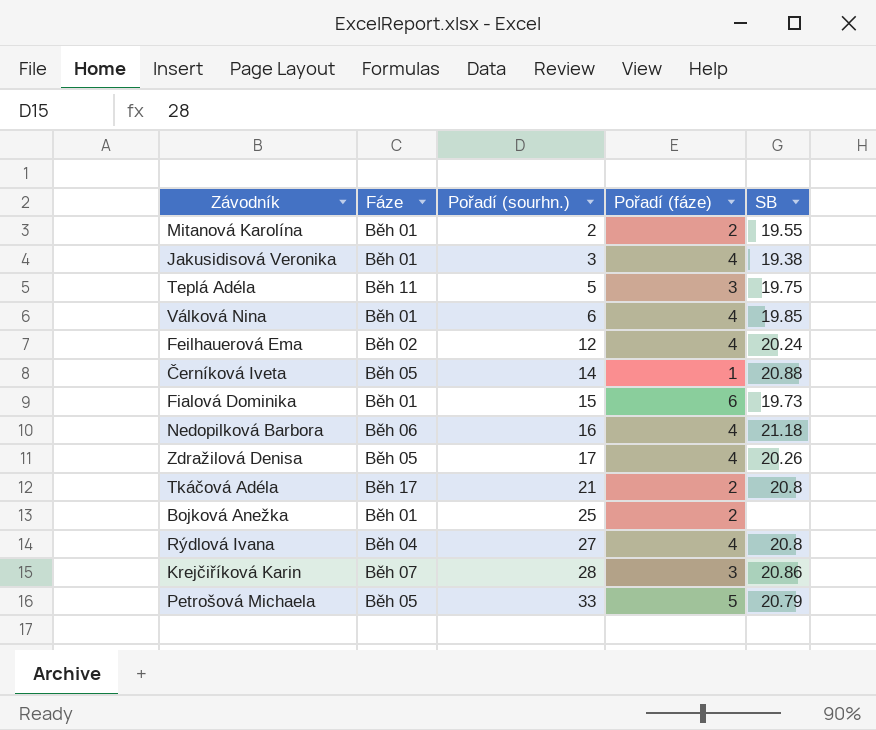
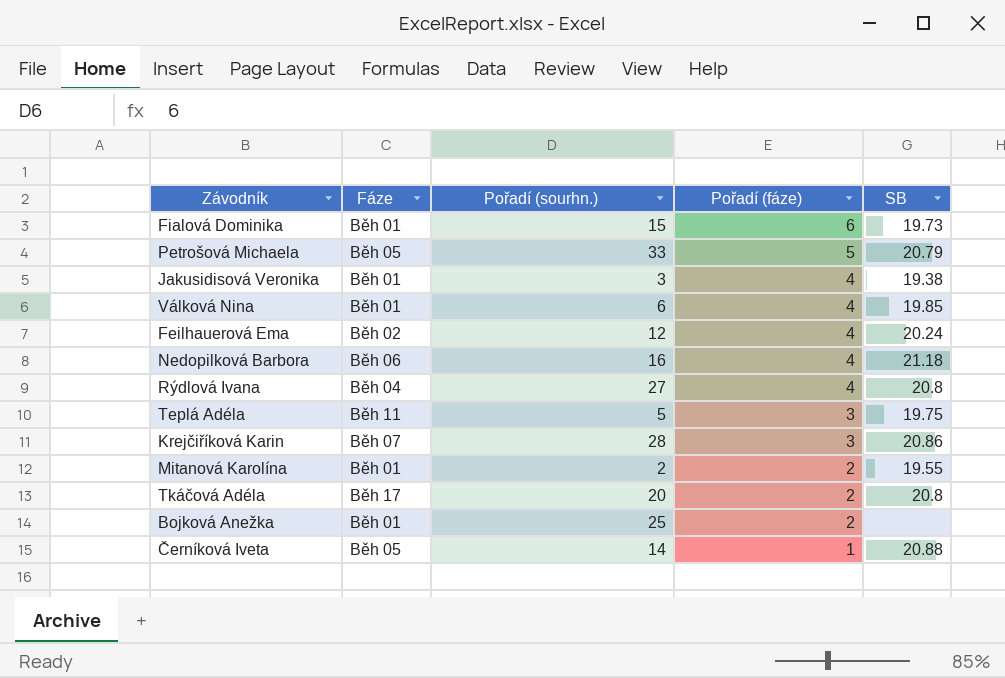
row order: Pořadí (sourhn.) ascending -> Pořadí (fáze) descending
row Zdražilová Denisa: Běh 05 | 17 | 4 | 20.26 -> none
Tkáčová Adéla | Pořadí (sourhn.): 21 -> 20

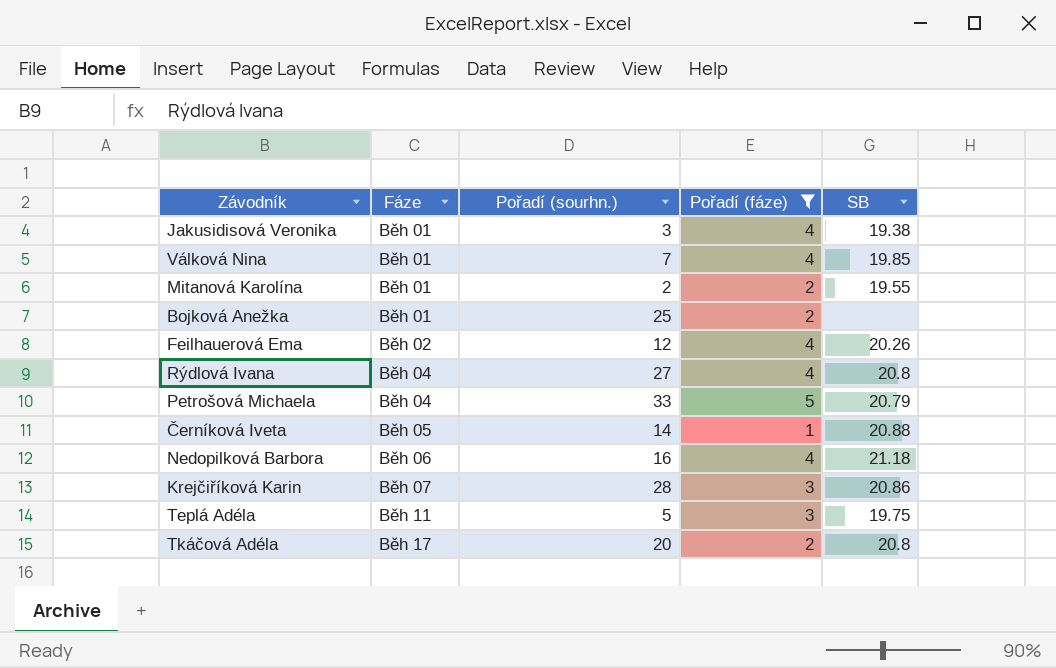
filter: none -> Pořadí (fáze) != 6
row order: Pořadí (fáze) descending -> Fáze ascending
Válková Nina | Pořadí (sourhn.): 6 -> 7
Feilhauerová Ema | SB: 20.24 -> 20.26
Petrošová Michaela | Fáze: Běh 05 -> Běh 04

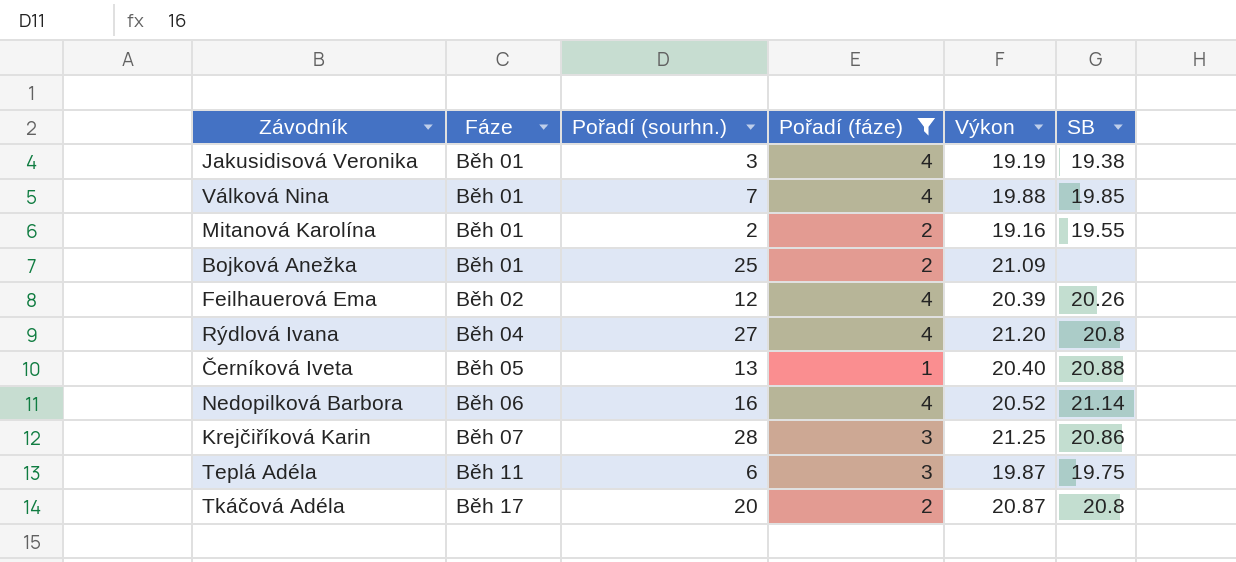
column Výkon | position: none -> 5
row Petrošová Michaela: Běh 04 | 33 | 5 | 20.79 -> none
Černíková Iveta | Pořadí (sourhn.): 14 -> 13
Nedopilková Barbora | SB: 21.18 -> 21.14
Teplá Adéla | Pořadí (sourhn.): 5 -> 6

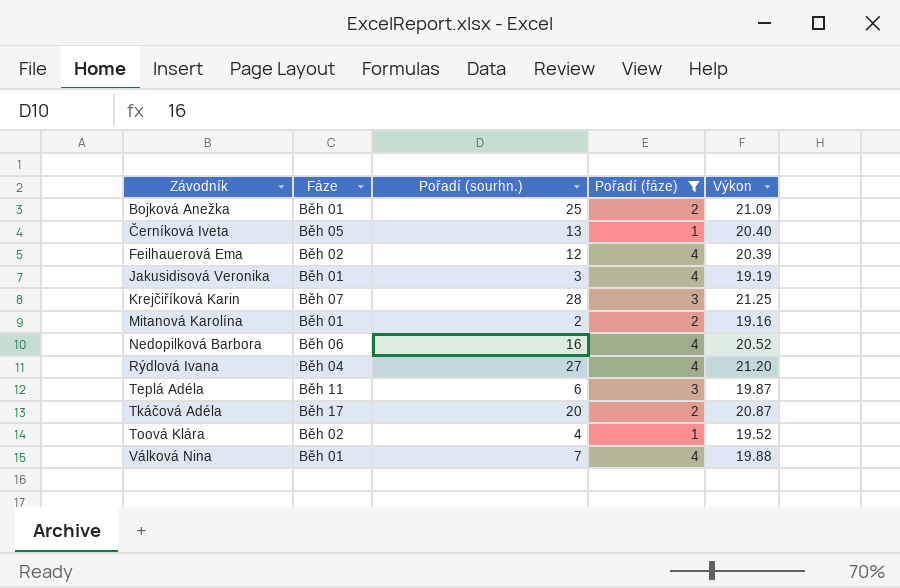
row order: Fáze ascending -> Závodník ascending
column SB | position: 6 -> none
row Toová Klára: none -> Běh 02 | 4 | 1 | 19.52

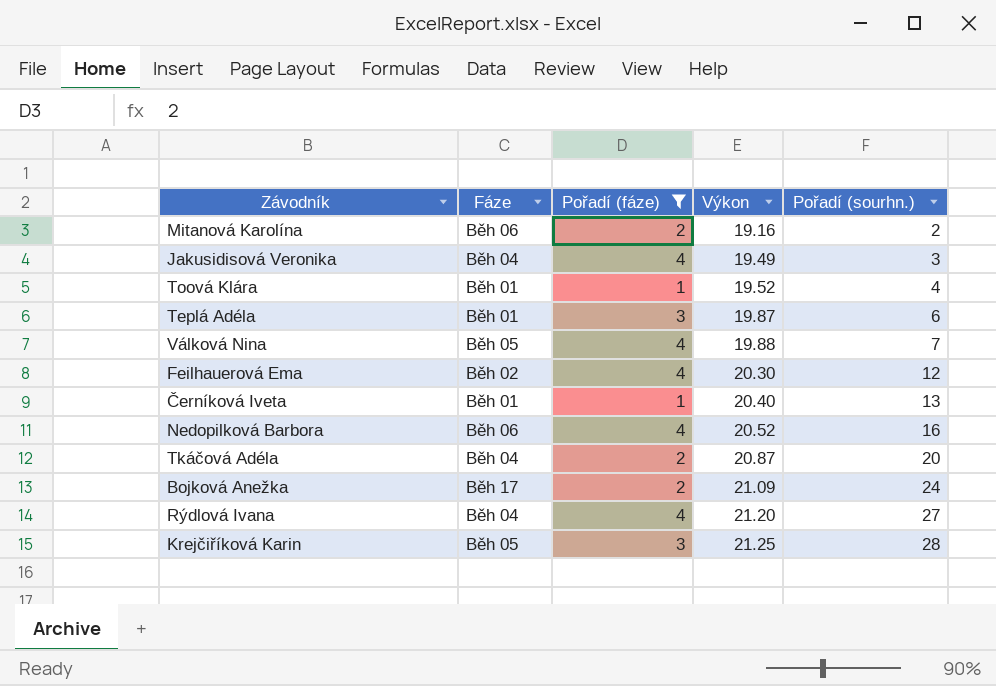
row order: Závodník ascending -> Výkon ascending
column Pořadí (sourhn.) | position: 3 -> 5
Mitanová Karolína | Fáze: Běh 01 -> Běh 06
Jakusidisová Veronika | Fáze: Běh 01 -> Běh 04
Jakusidisová Veronika | Výkon: 19.19 -> 19.49
Toová Klára | Fáze: Běh 02 -> Běh 01
Teplá Adéla | Fáze: Běh 11 -> Běh 01
Válková Nina | Fáze: Běh 01 -> Běh 05
Feilhauerová Ema | Výkon: 20.39 -> 20.30
Černíková Iveta | Fáze: Běh 05 -> Běh 01
Tkáčová Adéla | Fáze: Běh 17 -> Běh 04
Bojková Anežka | Fáze: Běh 01 -> Běh 17
Bojková Anežka | Pořadí (sourhn.): 25 -> 24
Krejčiříková Karin | Fáze: Běh 07 -> Běh 05

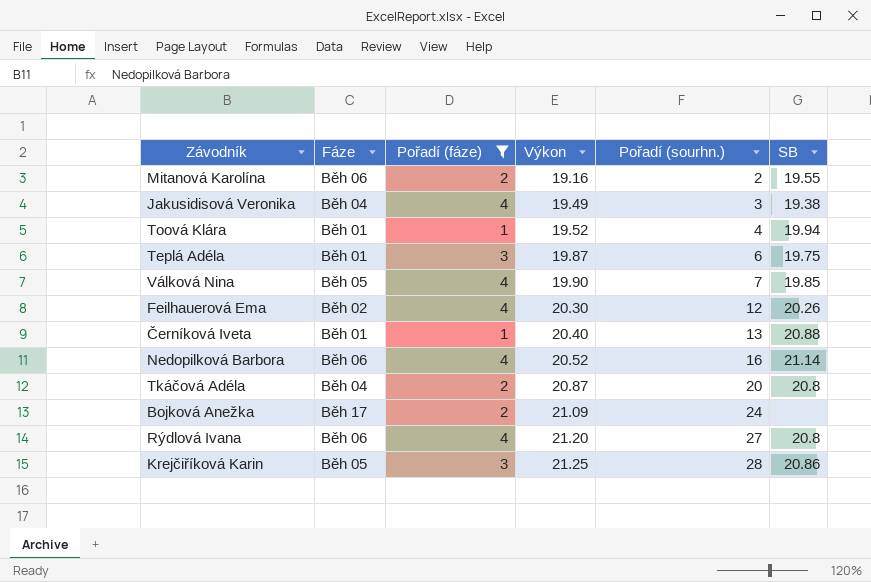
column SB | position: none -> 6
Válková Nina | Výkon: 19.88 -> 19.90
Rýdlová Ivana | Fáze: Běh 04 -> Běh 06

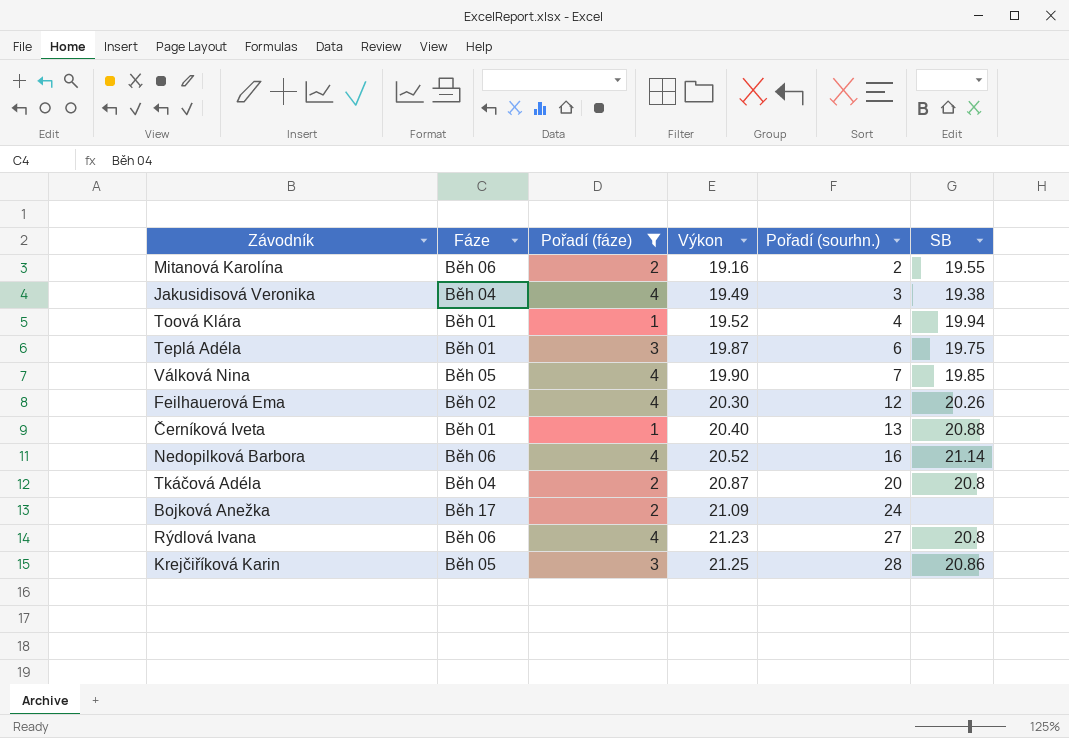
Rýdlová Ivana | Výkon: 21.20 -> 21.23

